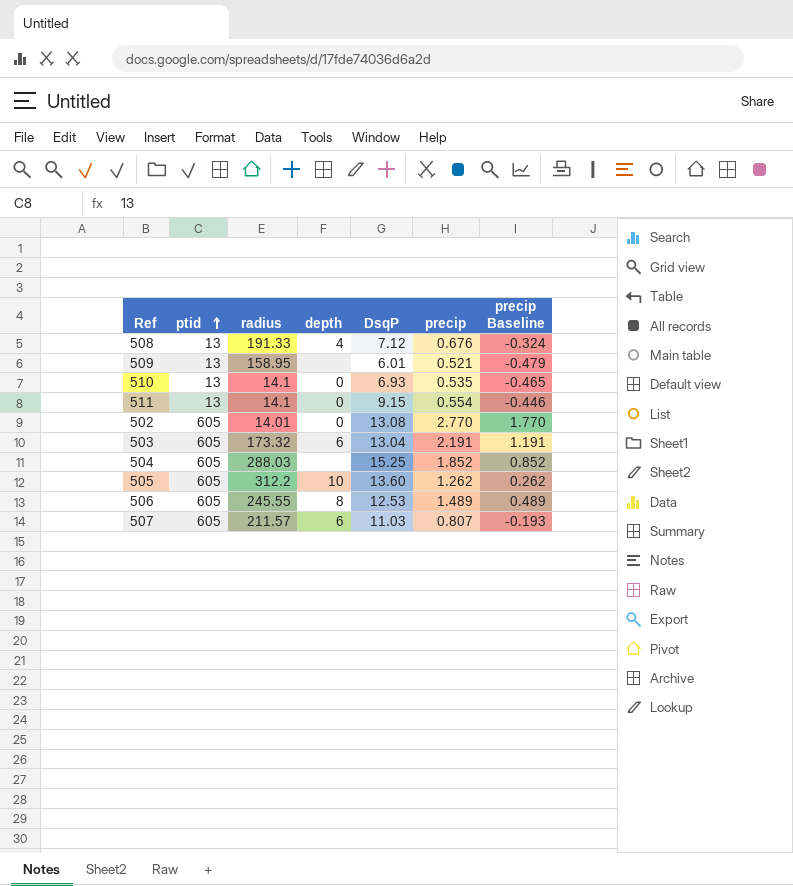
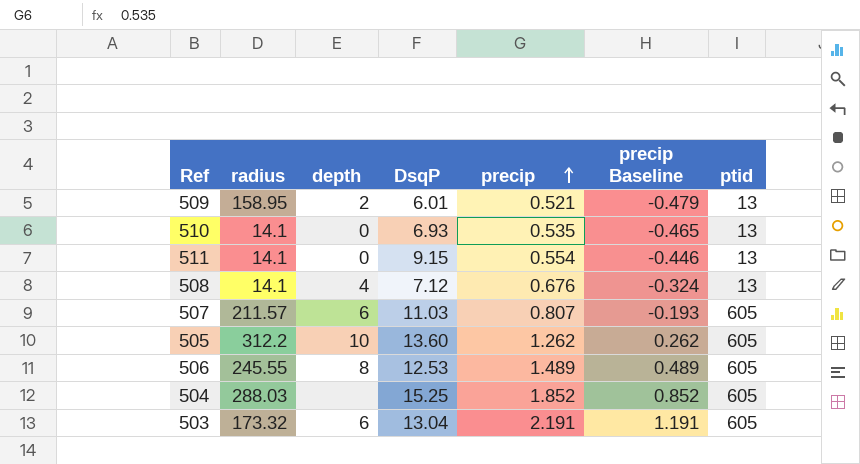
row order: ptid ascending -> precip ascending
column ptid | position: 2 -> 7
row 502: 605 | 14.01 | 0 | 13.08 | 2.770 | 1.770 -> none
509 | depth: none -> 2
508 | radius: 191.33 -> 14.1

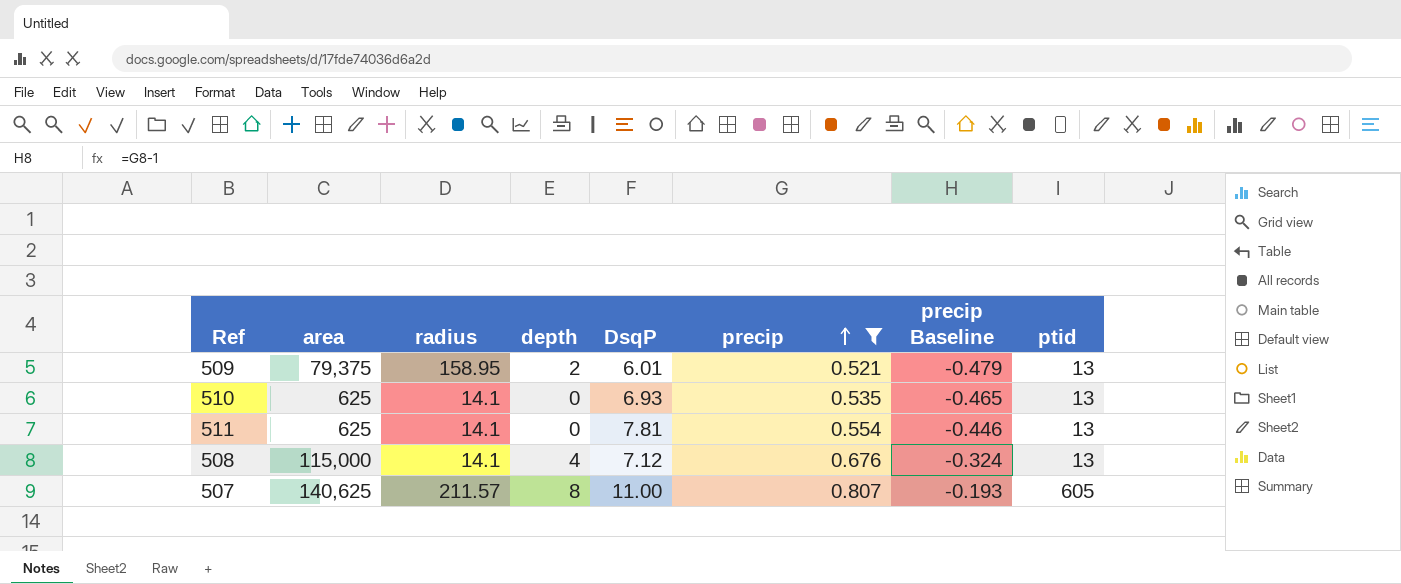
filter: none -> precip <= 0.807
column area | position: none -> 2
511 | DsqP: 9.15 -> 7.81
507 | depth: 6 -> 8
507 | DsqP: 11.03 -> 11.00

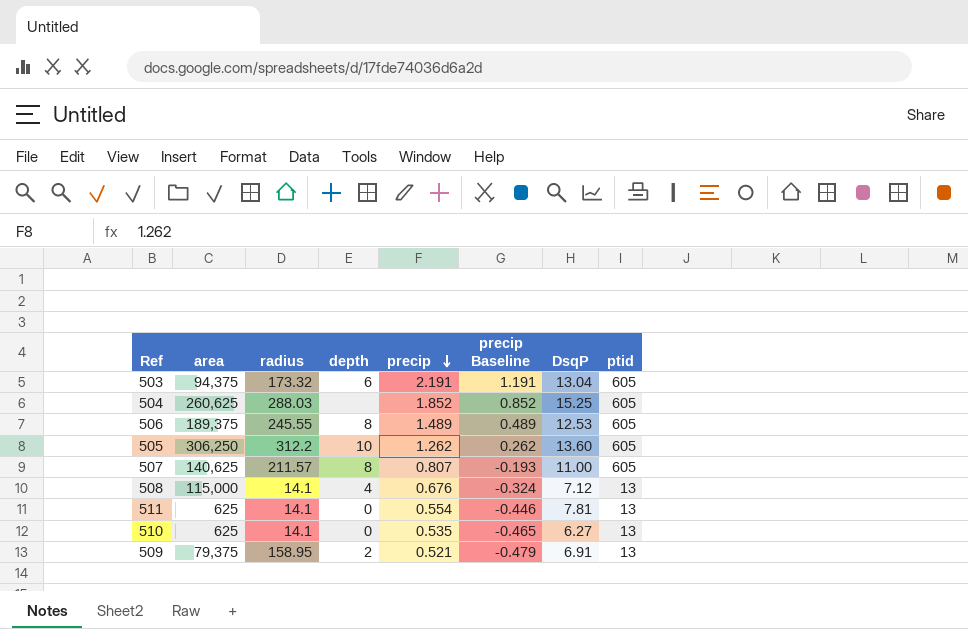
filter: precip <= 0.807 -> none
row order: precip ascending -> precip descending
column DsqP | position: 5 -> 7
510 | DsqP: 6.93 -> 6.27
509 | DsqP: 6.01 -> 6.91

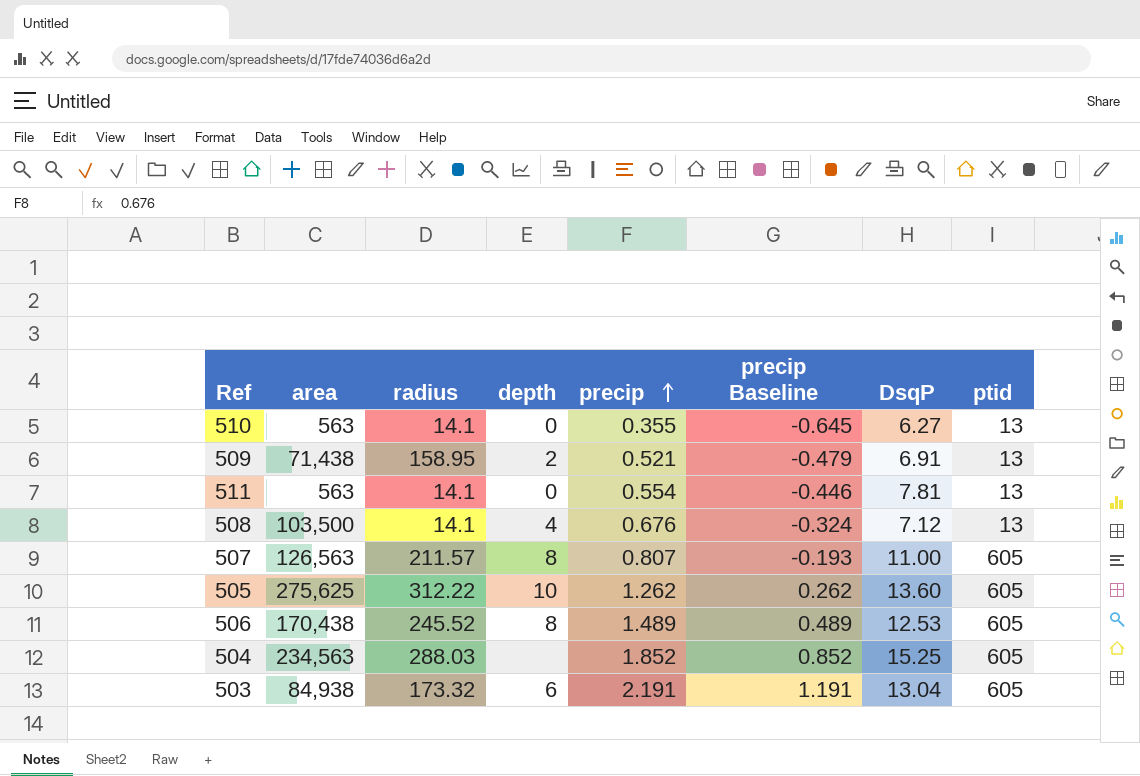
row order: precip descending -> precip ascending
510 | area: 625 -> 563
510 | precip: 0.535 -> 0.355
510 | precip Baseline: -0.465 -> -0.645
509 | area: 79,375 -> 71,438
511 | area: 625 -> 563
508 | area: 115,000 -> 103,500
507 | area: 140,625 -> 126,563
505 | area: 306,250 -> 275,625
505 | radius: 312.2 -> 312.22
506 | area: 189,375 -> 170,438
506 | radius: 245.55 -> 245.52
504 | area: 260,625 -> 234,563
503 | area: 94,375 -> 84,938

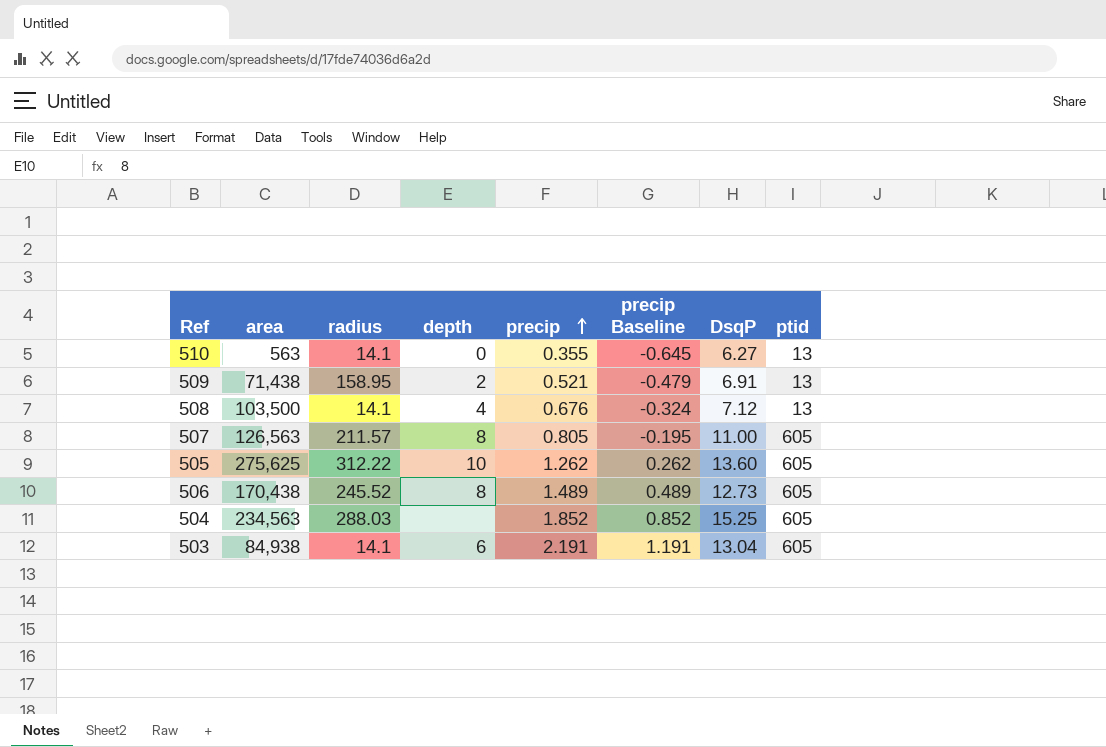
row 511: 563 | 14.1 | 0 | 0.554 | -0.446 | 7.81 | 13 -> none
507 | precip: 0.807 -> 0.805
507 | precip Baseline: -0.193 -> -0.195
506 | DsqP: 12.53 -> 12.73
503 | radius: 173.32 -> 14.1

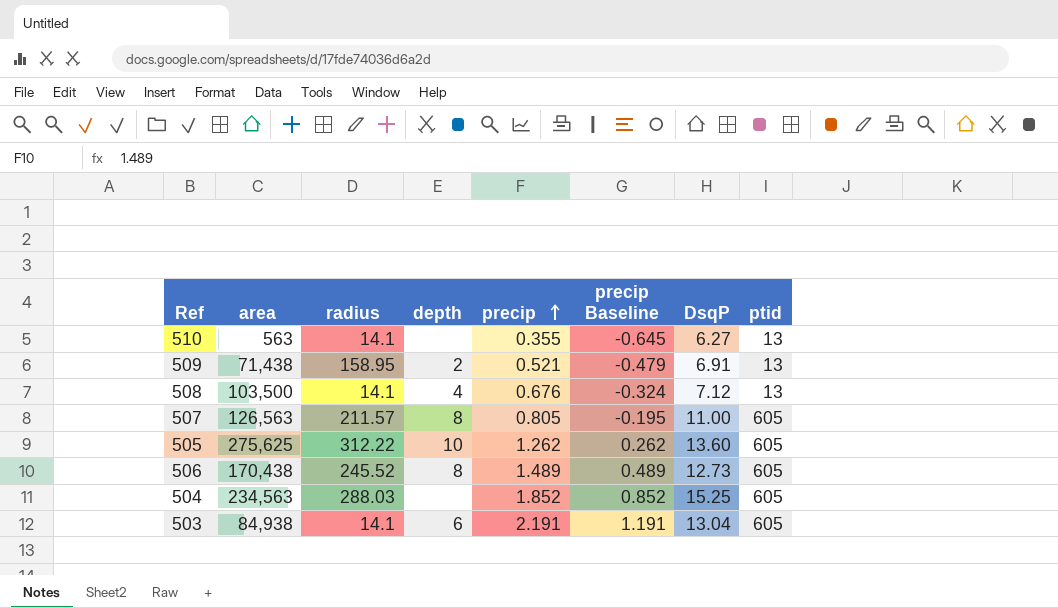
510 | depth: 0 -> none

